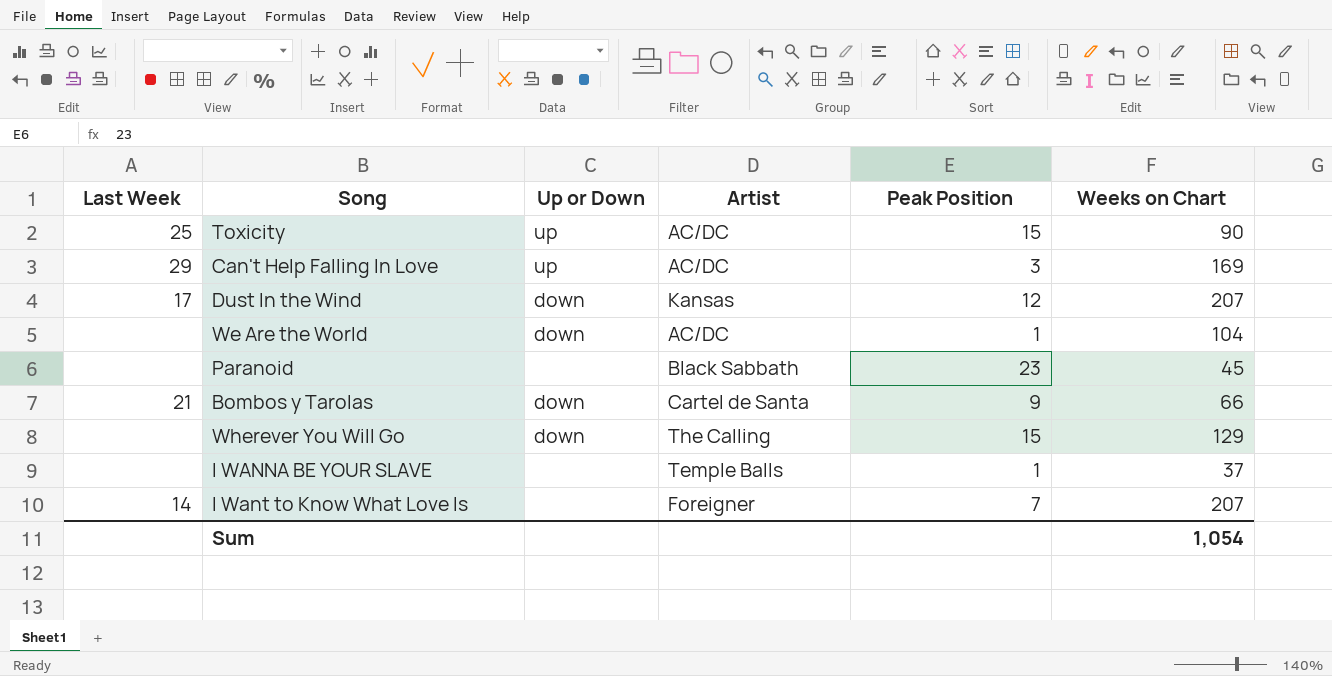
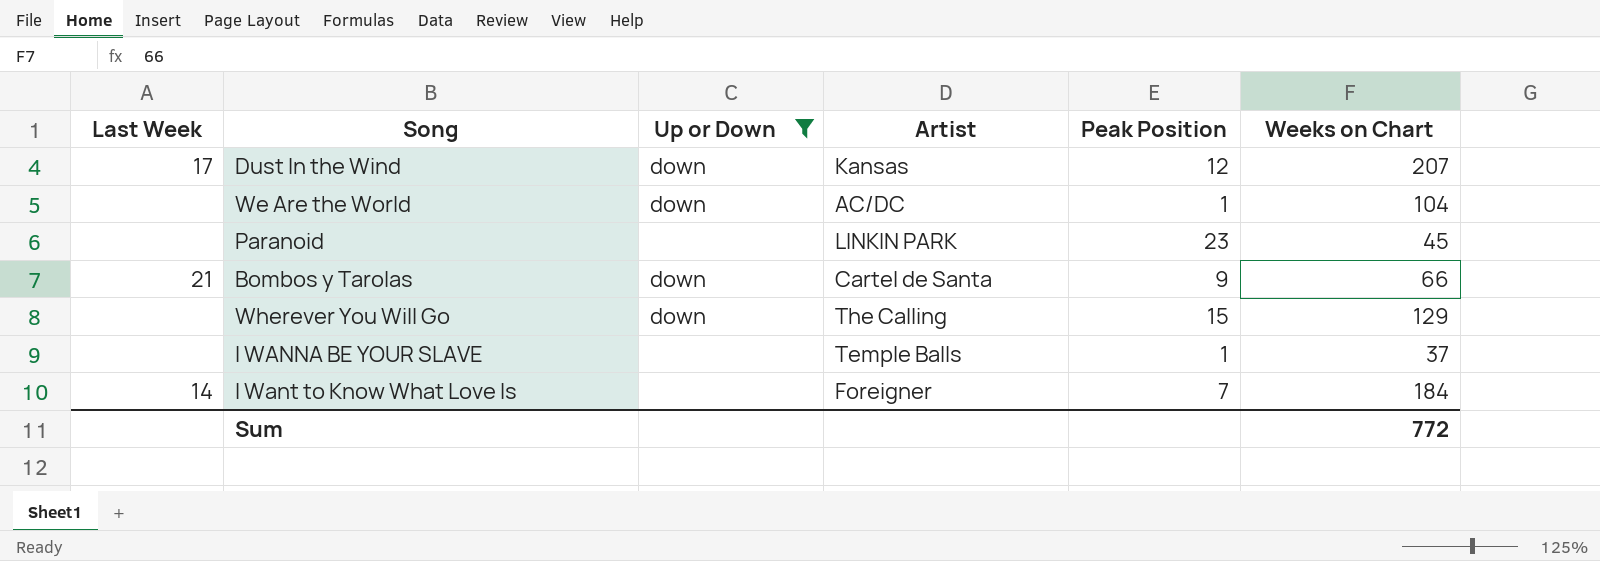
filter: none -> Up or Down != up
Paranoid | Artist: Black Sabbath -> LINKIN PARK
I Want to Know What Love Is | Weeks on Chart: 207 -> 184
Sum | Weeks on Chart: 1,054 -> 772

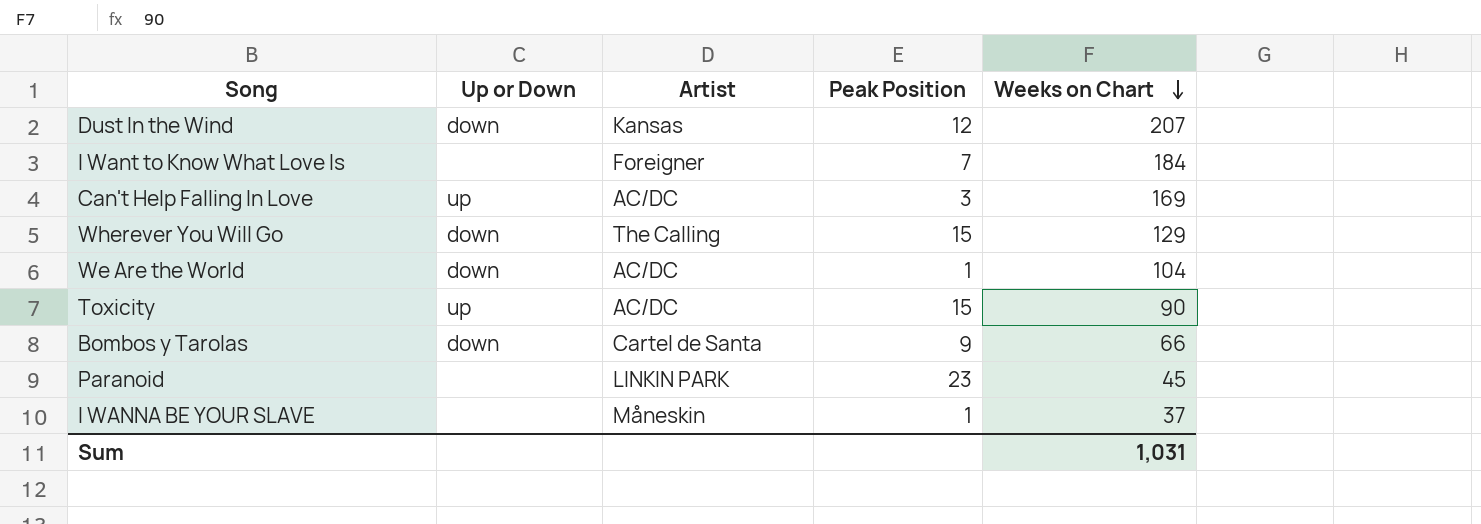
filter: Up or Down != up -> none
row order: none -> Weeks on Chart descending
column Last Week | position: 1 -> none
I WANNA BE YOUR SLAVE | Artist: Temple Balls -> Måneskin
Sum | Weeks on Chart: 772 -> 1,031

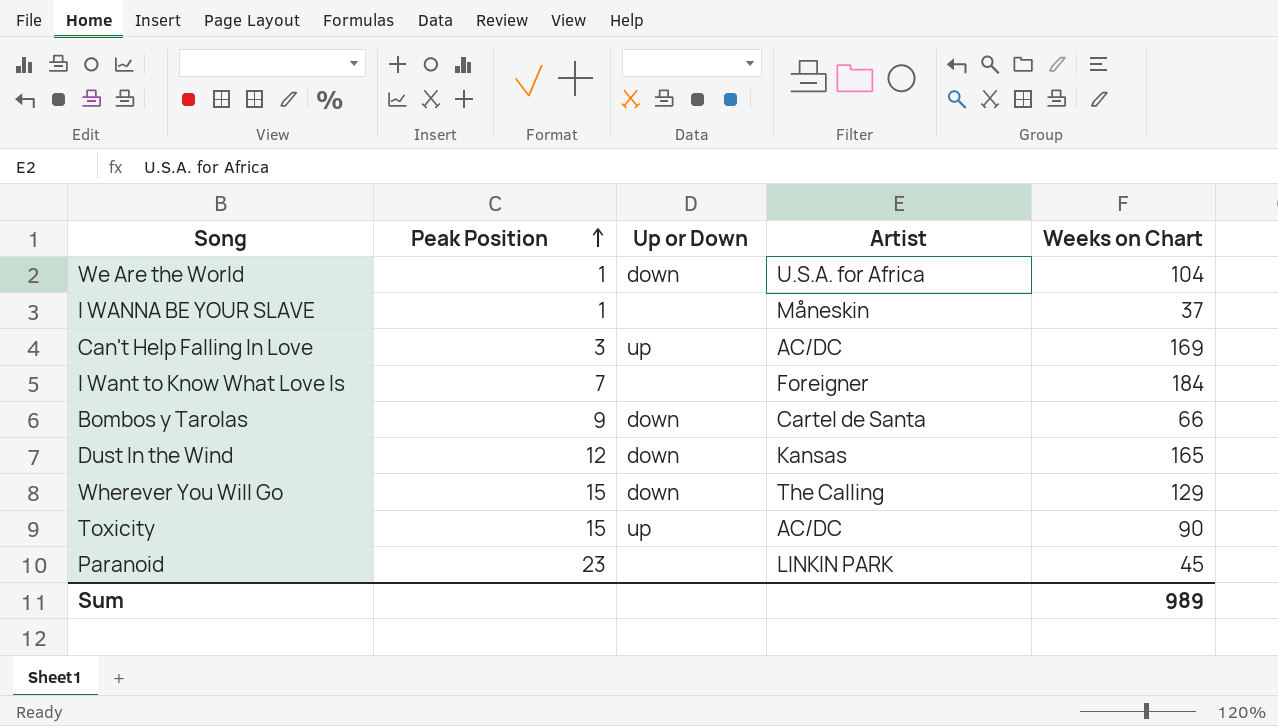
row order: Weeks on Chart descending -> Peak Position ascending
column Peak Position | position: 4 -> 2
We Are the World | Artist: AC/DC -> U.S.A. for Africa
Dust In the Wind | Weeks on Chart: 207 -> 165
Sum | Weeks on Chart: 1,031 -> 989

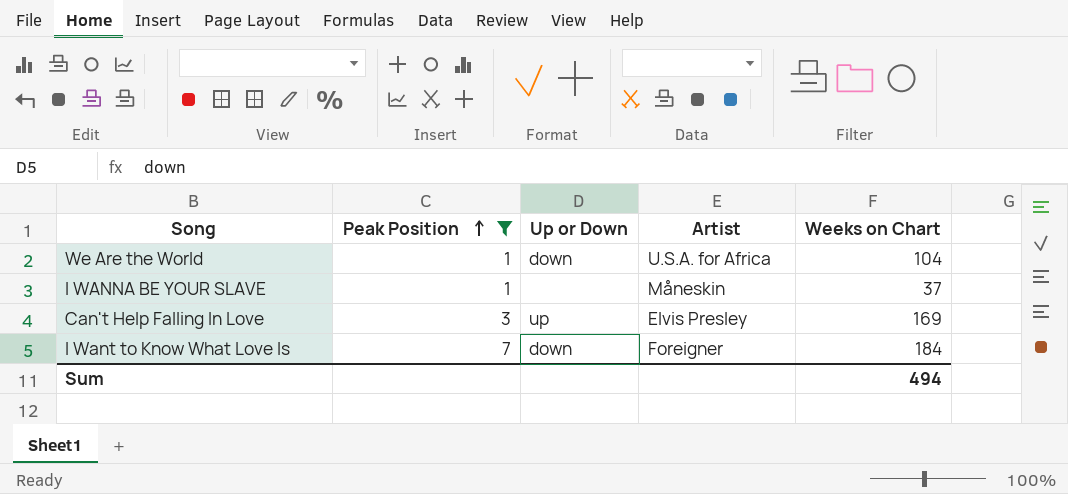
filter: none -> Peak Position <= 7
Can't Help Falling In Love | Artist: AC/DC -> Elvis Presley
I Want to Know What Love Is | Up or Down: none -> down
Sum | Weeks on Chart: 989 -> 494

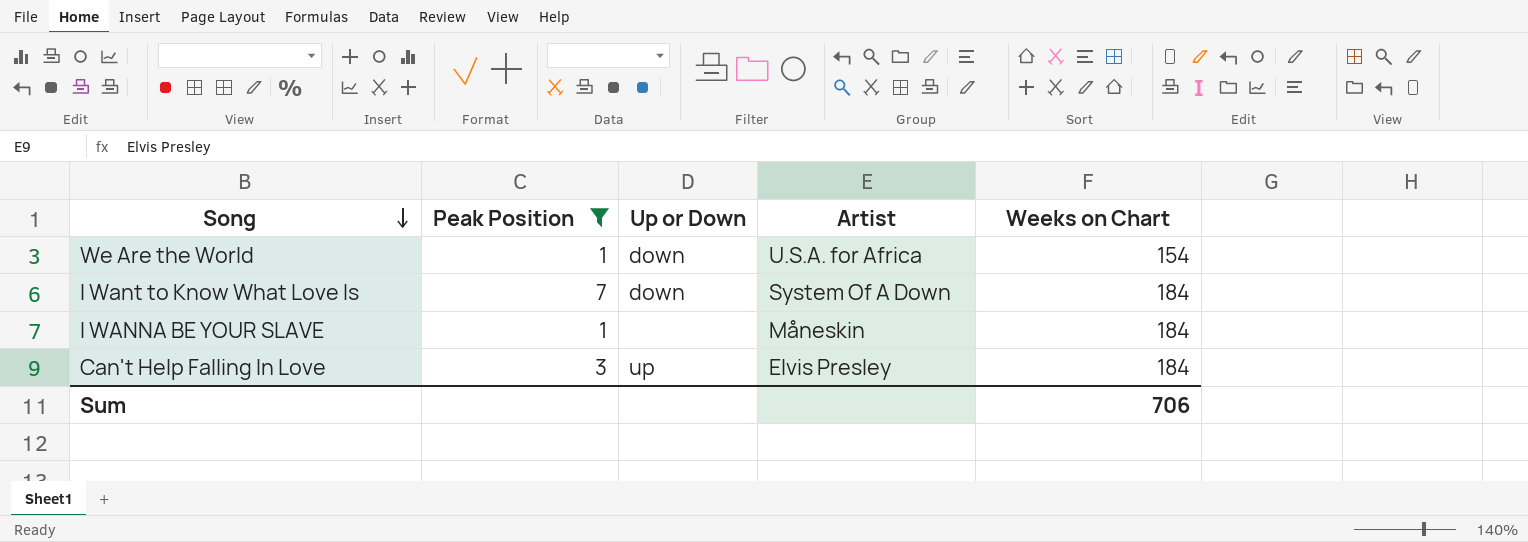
row order: Peak Position ascending -> Song descending
We Are the World | Weeks on Chart: 104 -> 154
I Want to Know What Love Is | Artist: Foreigner -> System Of A Down
I WANNA BE YOUR SLAVE | Weeks on Chart: 37 -> 184
Can't Help Falling In Love | Weeks on Chart: 169 -> 184
Sum | Weeks on Chart: 494 -> 706

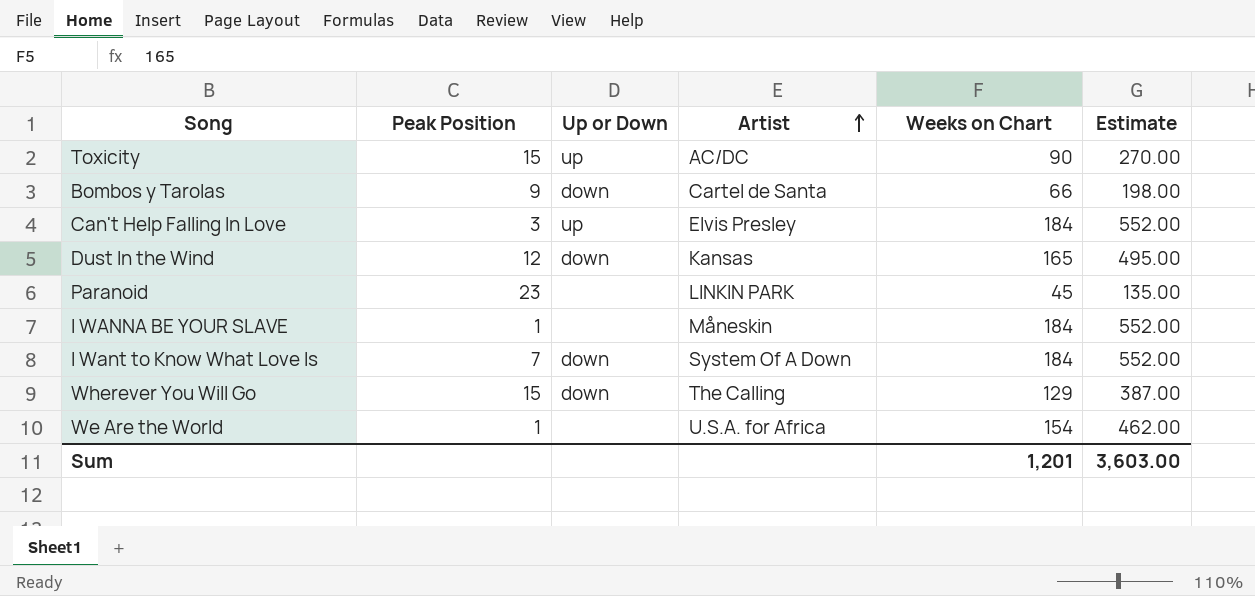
filter: Peak Position <= 7 -> none
row order: Song descending -> Artist ascending
column Estimate | formula: none -> [Weeks on Chart] * 3
We Are the World | Up or Down: down -> none
Sum | Weeks on Chart: 706 -> 1,201

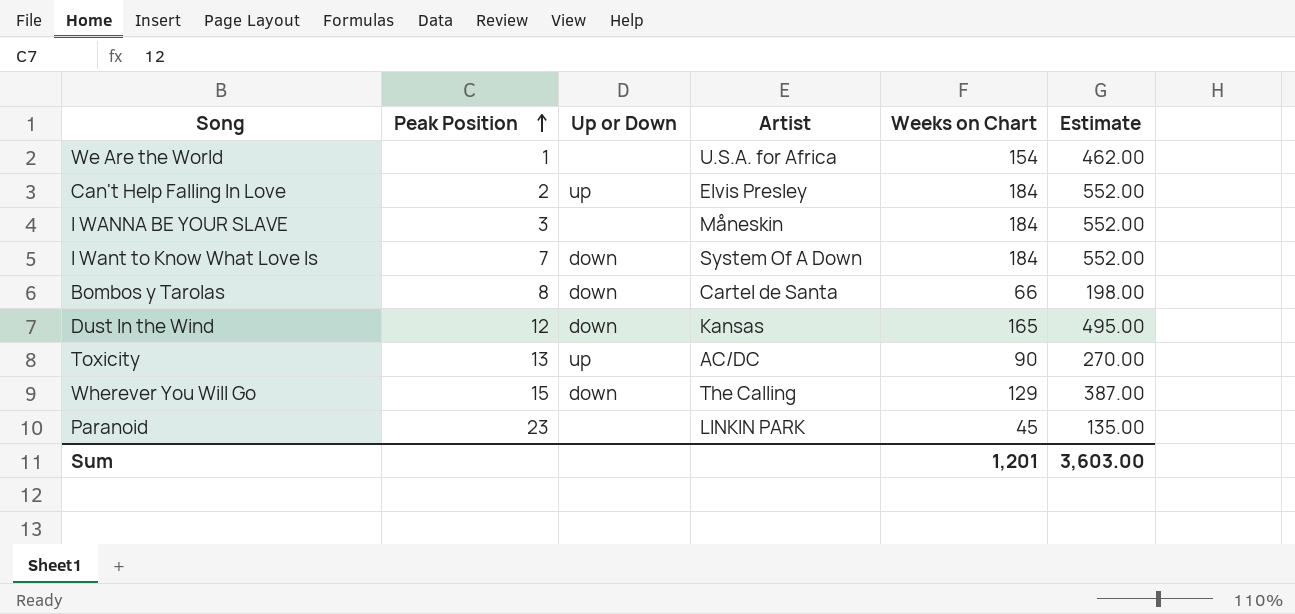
row order: Artist ascending -> Peak Position ascending
Can't Help Falling In Love | Peak Position: 3 -> 2
I WANNA BE YOUR SLAVE | Peak Position: 1 -> 3
Bombos y Tarolas | Peak Position: 9 -> 8
Toxicity | Peak Position: 15 -> 13

